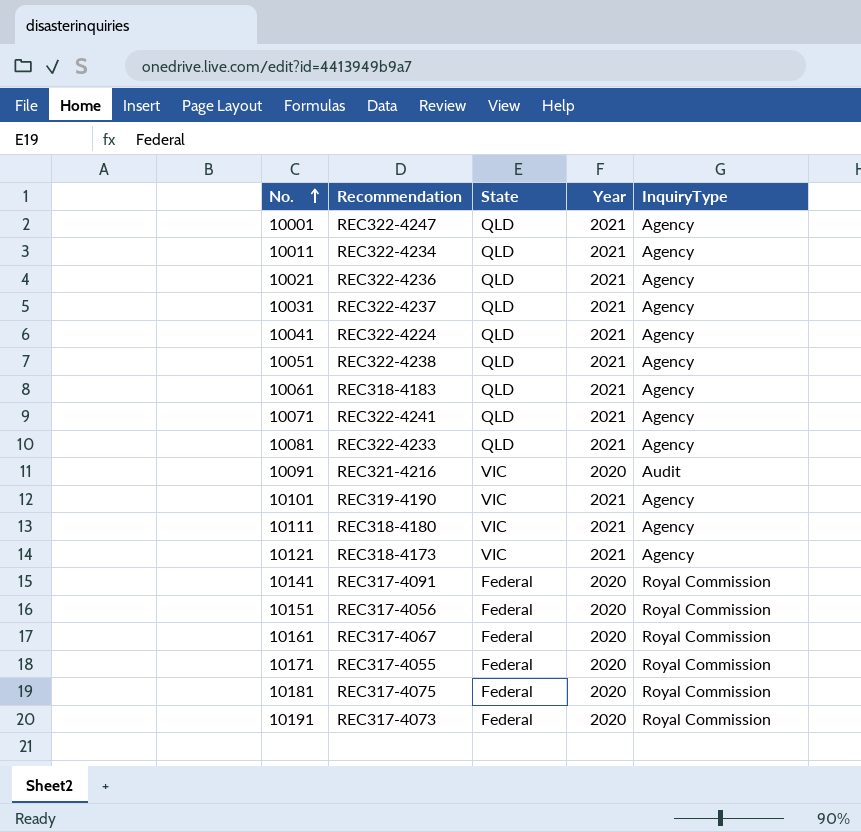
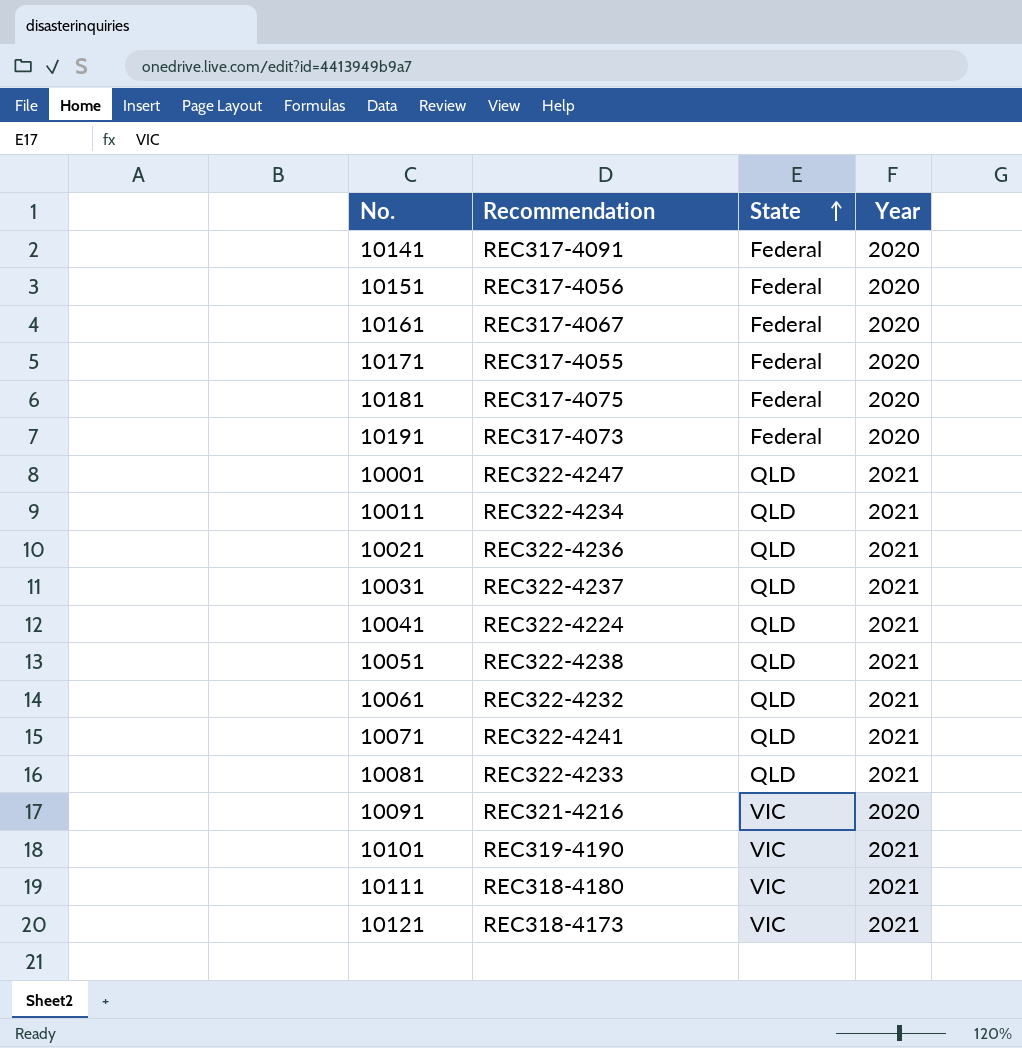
row order: No. ascending -> State ascending
column InquiryType | position: 5 -> none
10061 | Recommendation: REC318-4183 -> REC322-4232

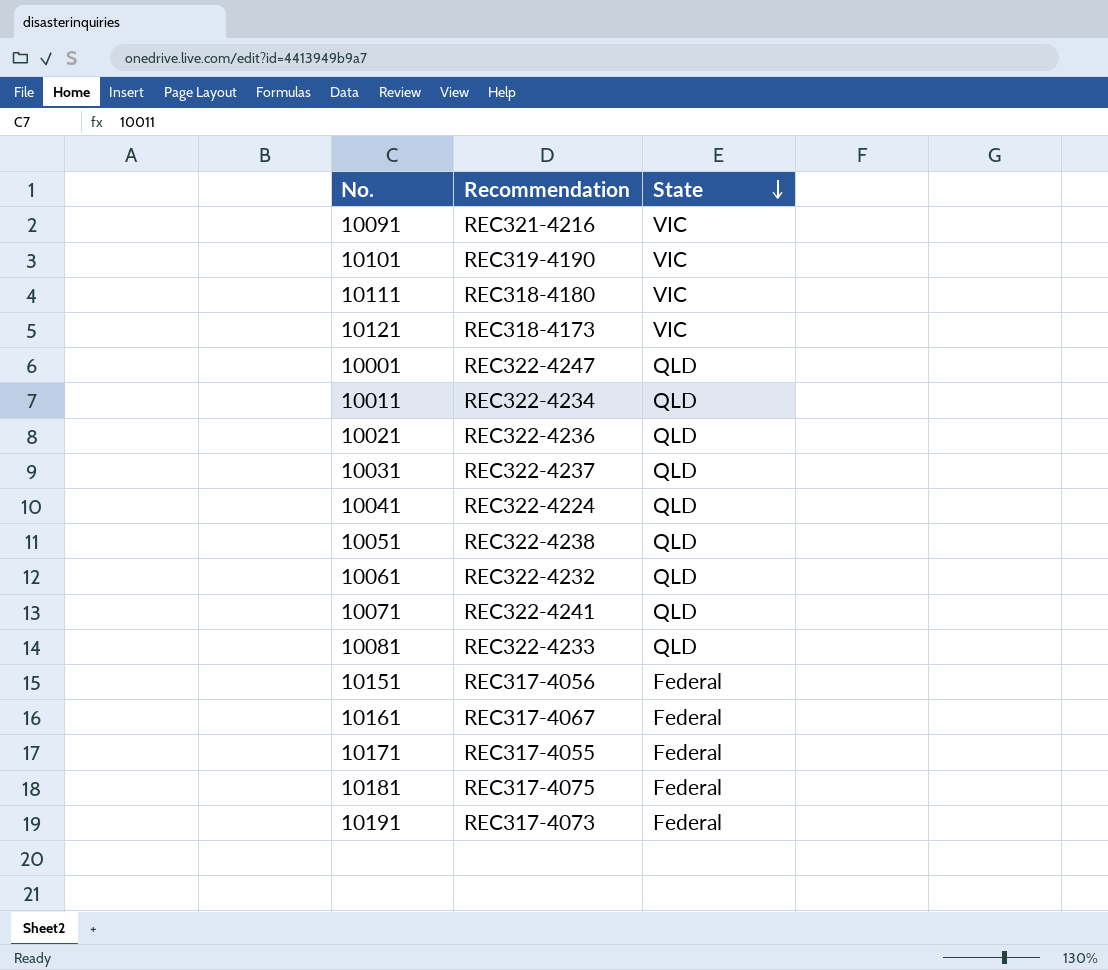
row order: State ascending -> State descending
column Year | position: 4 -> none
row 10141: REC317-4091 | Federal | 2020 -> none

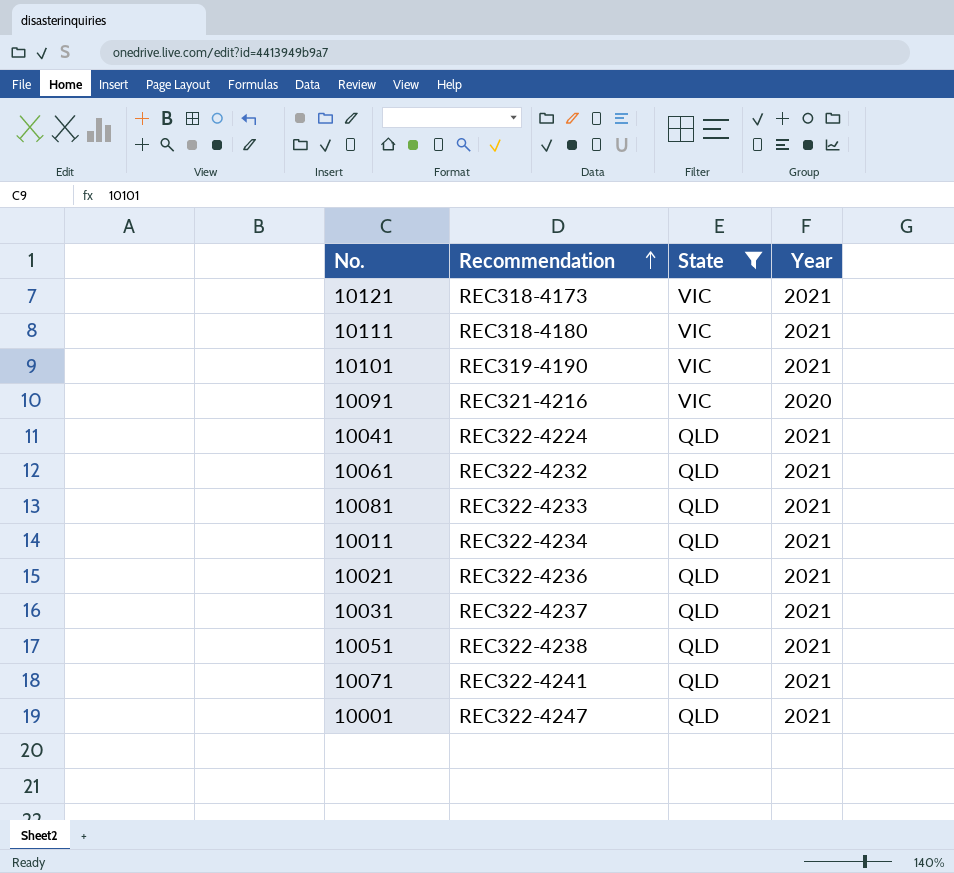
filter: none -> State != Federal
row order: State descending -> Recommendation ascending
column Year | position: none -> 4

